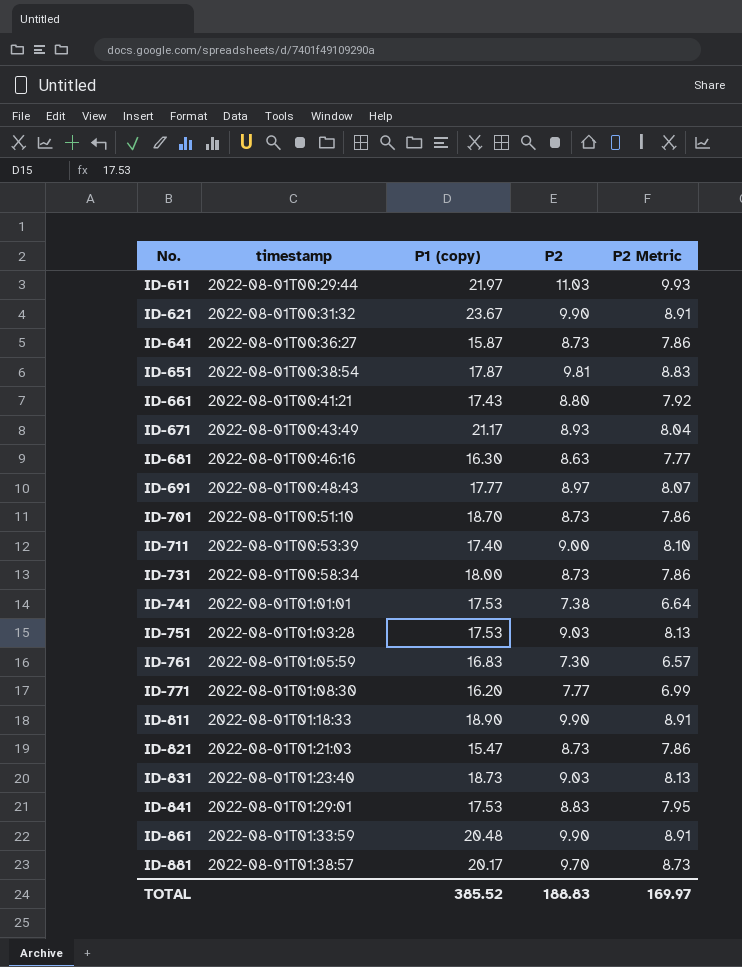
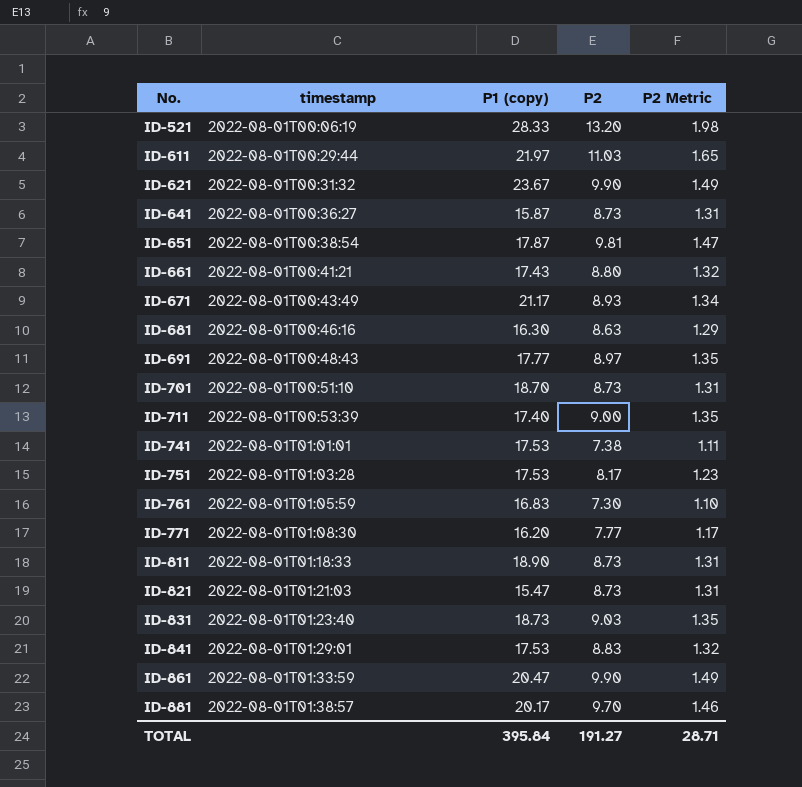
column P2 Metric | formula: [P2] * 0.9 -> [P2] * 0.15
row ID-731: 2022-08-01T00:58:34 | 18.00 | 8.73 | 7.86 -> none
row ID-521: none -> 2022-08-01T00:06:19 | 28.33 | 13.20 | 1.98
ID-751 | P2: 9.03 -> 8.17
ID-811 | P2: 9.90 -> 8.73
ID-861 | P1 (copy): 20.48 -> 20.47
TOTAL | P1 (copy): 385.52 -> 395.84
TOTAL | P2: 188.83 -> 191.27
TOTAL | P2 Metric: 169.97 -> 28.71

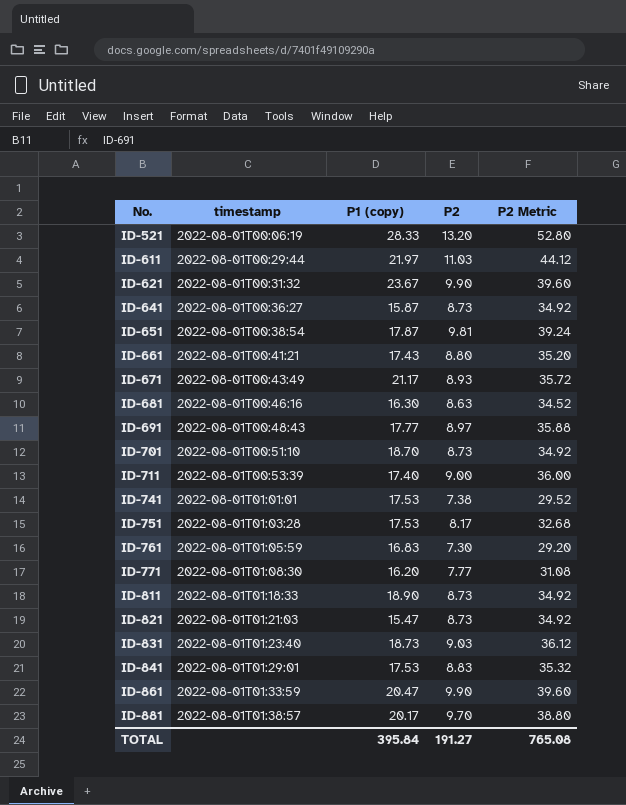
column P2 Metric | formula: [P2] * 0.15 -> [P2] * 4
TOTAL | P2 Metric: 28.71 -> 765.08

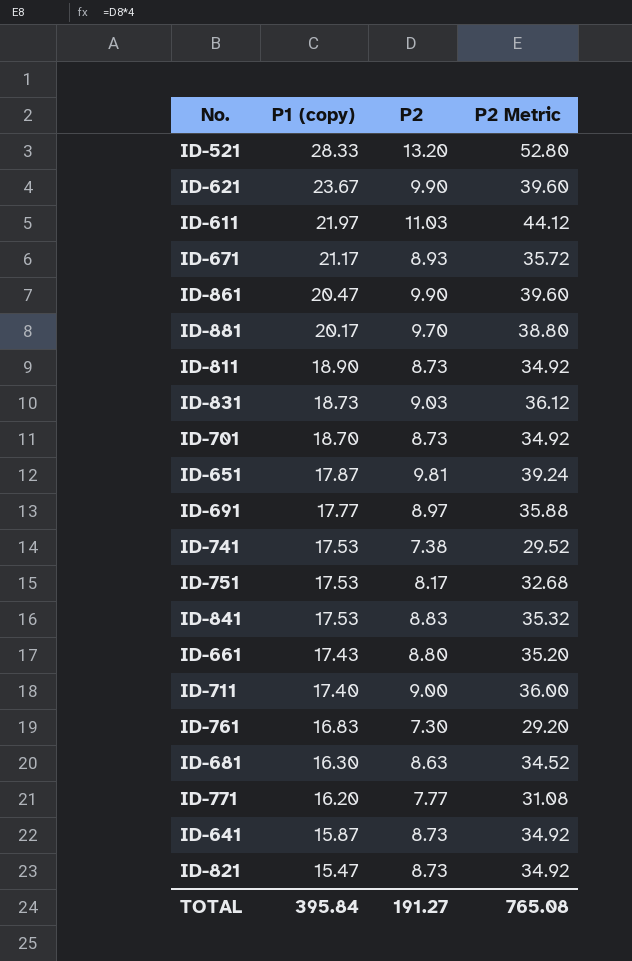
row order: No. ascending -> P1 (copy) descending
column timestamp | position: 2 -> none

